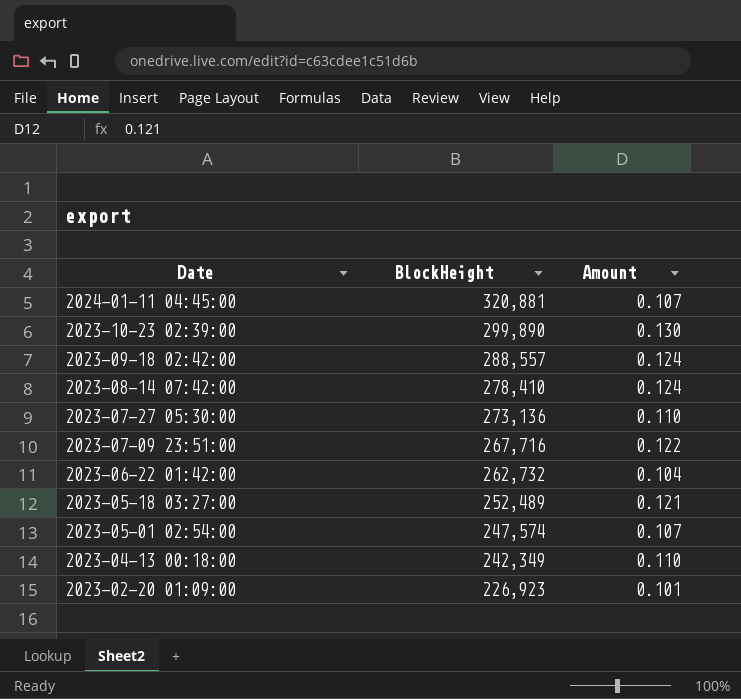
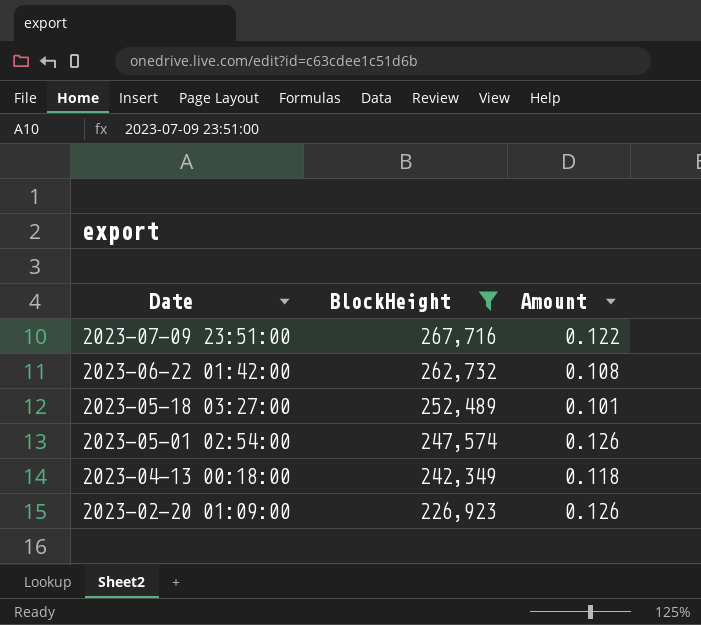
filter: none -> BlockHeight <= 267,716
2023-06-22 01:42:00 | Amount: 0.104 -> 0.108
2023-05-18 03:27:00 | Amount: 0.121 -> 0.101
2023-05-01 02:54:00 | Amount: 0.107 -> 0.126
2023-04-13 00:18:00 | Amount: 0.110 -> 0.118
2023-02-20 01:09:00 | Amount: 0.101 -> 0.126

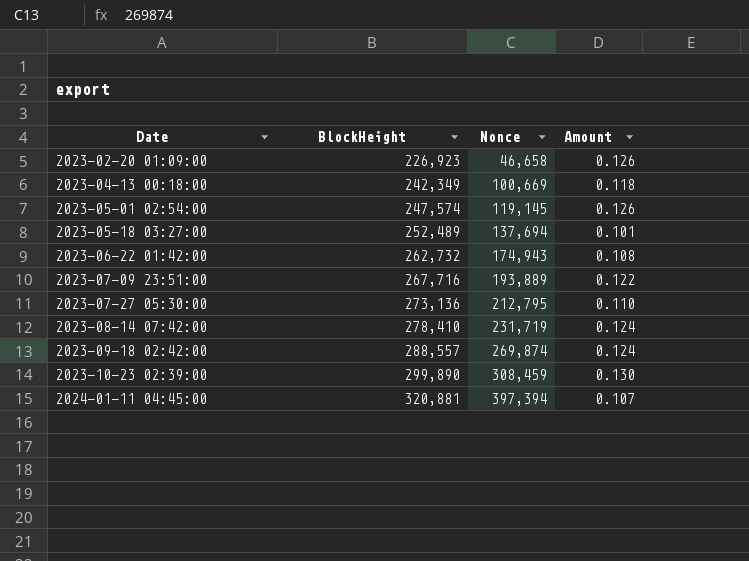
filter: BlockHeight <= 267,716 -> none
row order: Date descending -> Date ascending
column Nonce | position: none -> 3

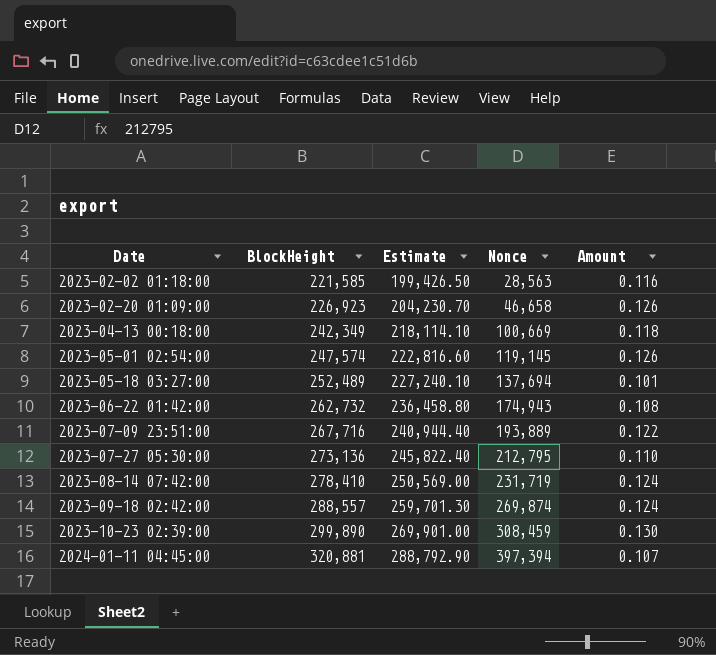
column Estimate | formula: none -> [BlockHeight] * 0.9
row 2023-02-02 01:18:00: none -> 221,585 | 199,426.50 | 28,563 | 0.116

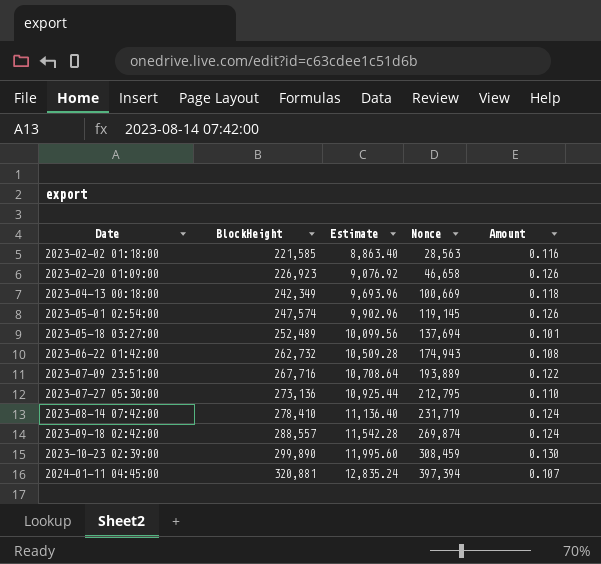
column Estimate | formula: [BlockHeight] * 0.9 -> [BlockHeight] * 0.04

